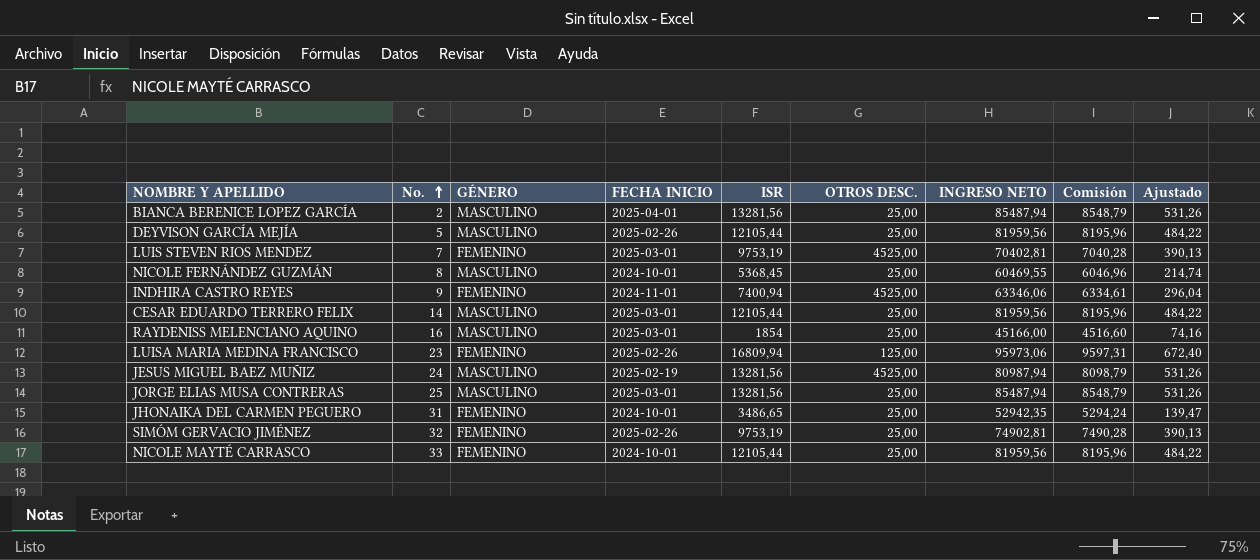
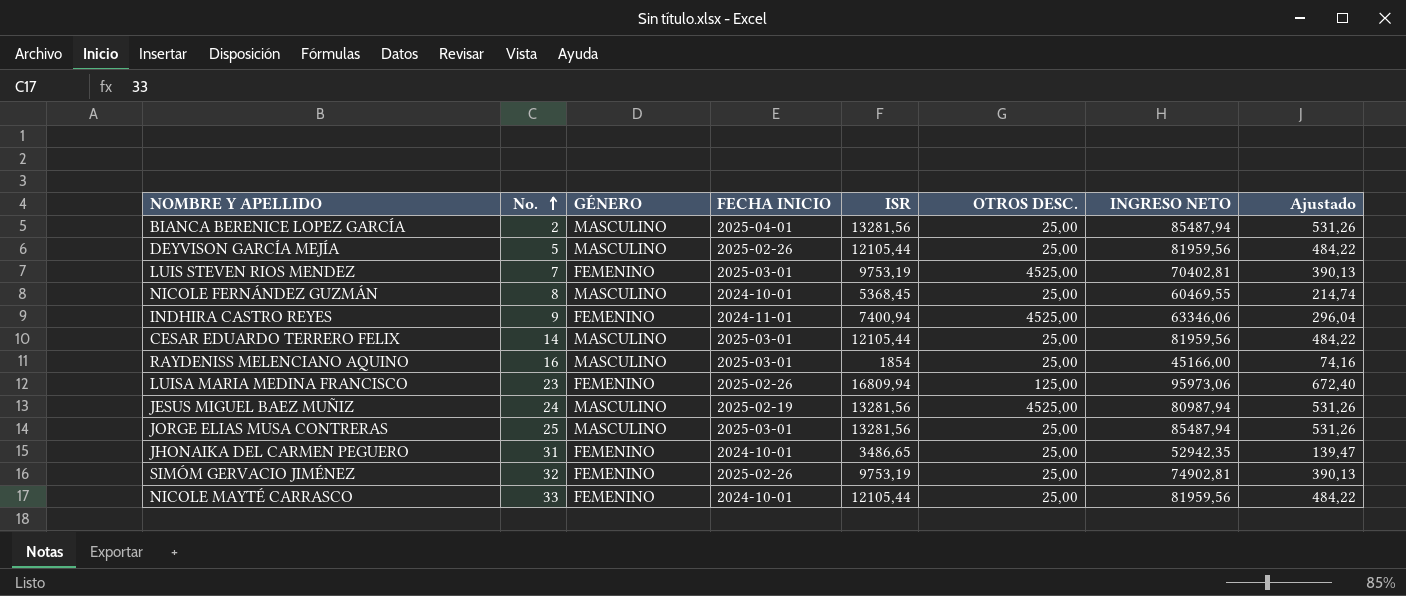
column Comisión | formula: [INGRESO NETO] * 0,1 -> none

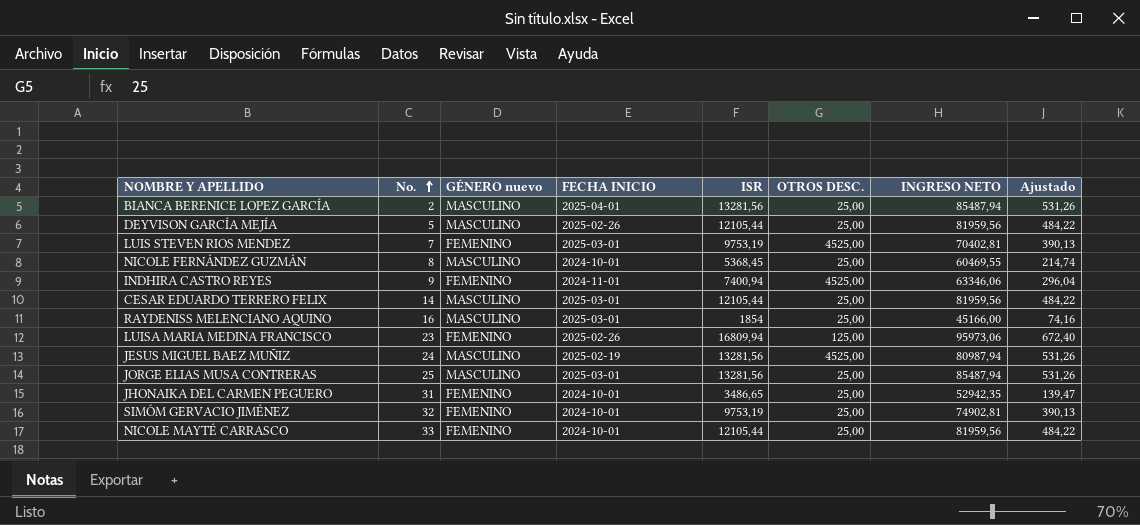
column name: GÉNERO -> GÉNERO nuevo
SIMÓM GERVACIO JIMÉNEZ | FECHA INICIO: 2025-02-26 -> 2024-10-01

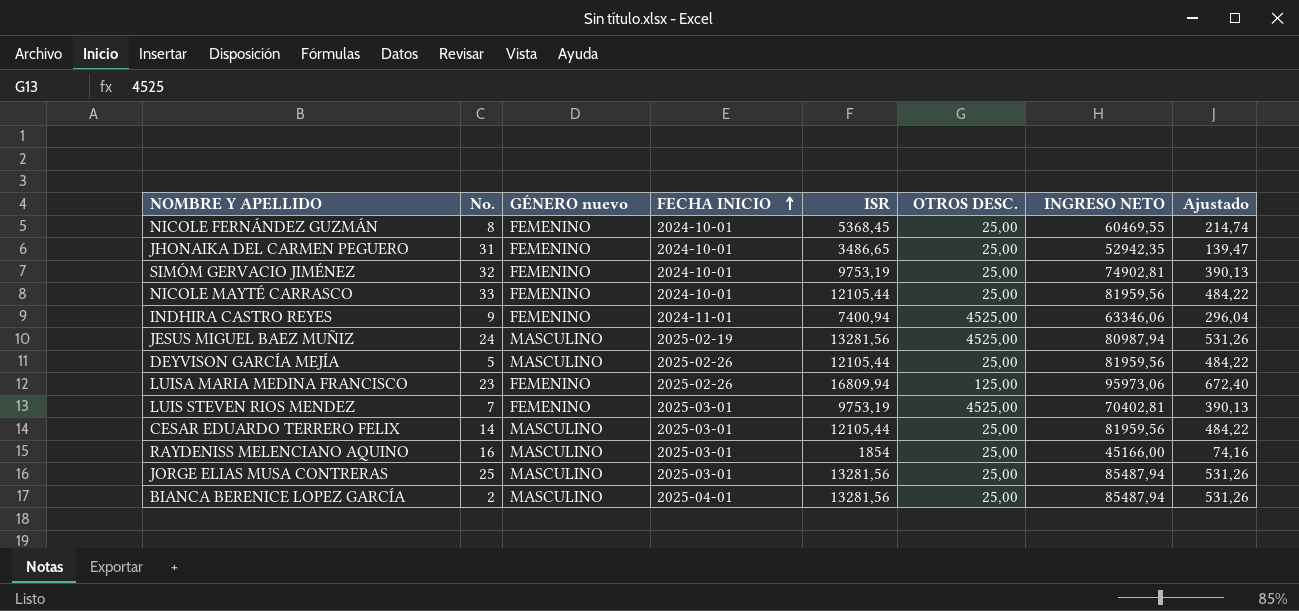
row order: No. ascending -> FECHA INICIO ascending
NICOLE FERNÁNDEZ GUZMÁN | GÉNERO nuevo: MASCULINO -> FEMENINO

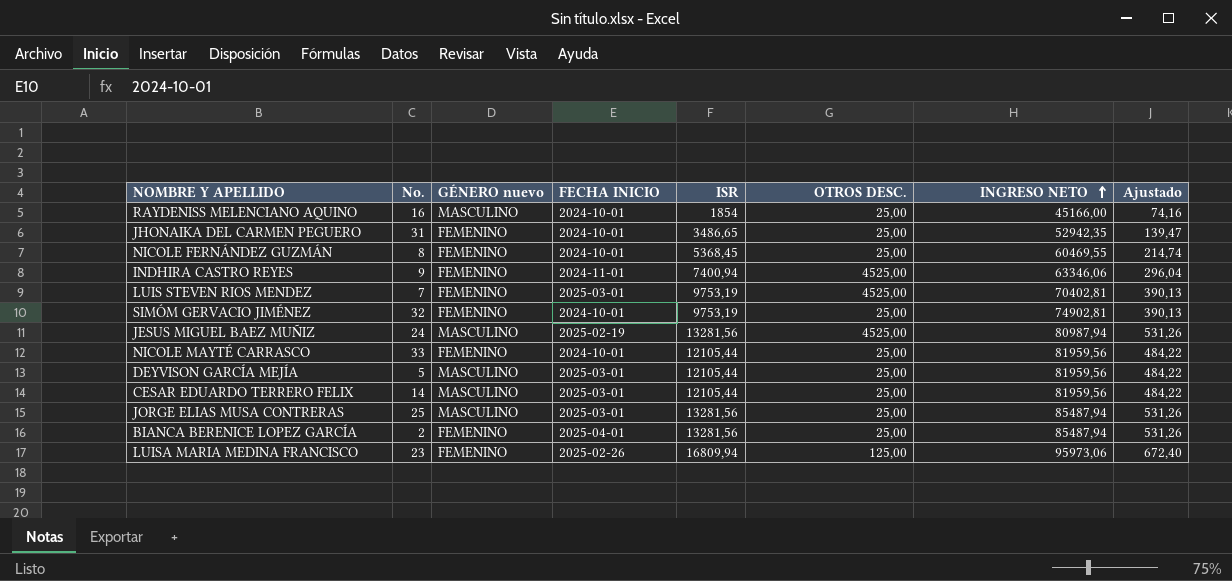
row order: FECHA INICIO ascending -> INGRESO NETO ascending
RAYDENISS MELENCIANO AQUINO | FECHA INICIO: 2025-03-01 -> 2024-10-01
DEYVISON GARCÍA MEJÍA | FECHA INICIO: 2025-02-26 -> 2025-03-01
BIANCA BERENICE LOPEZ GARCÍA | GÉNERO nuevo: MASCULINO -> FEMENINO

